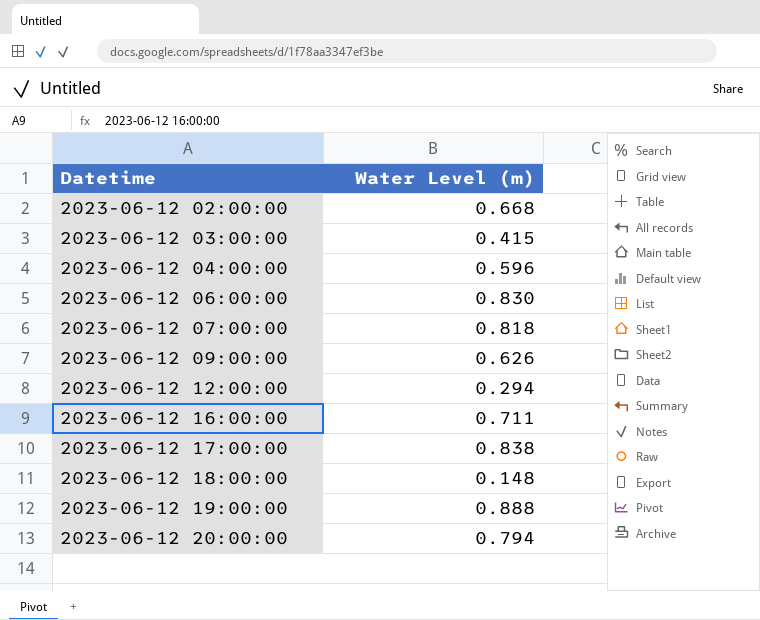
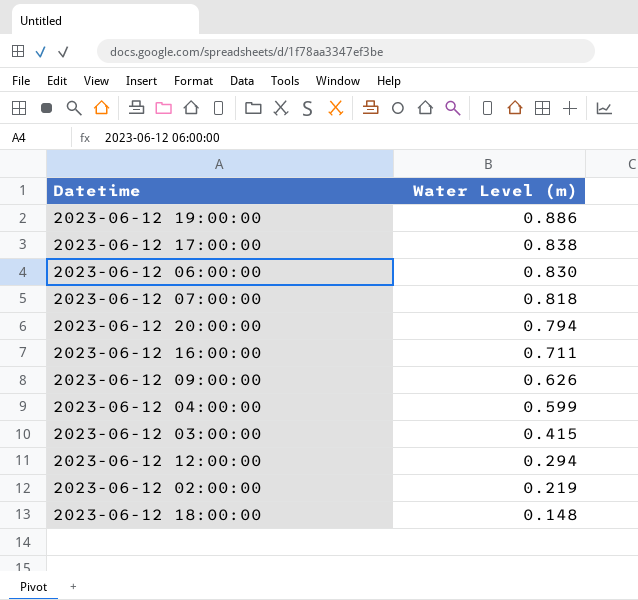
row order: Datetime ascending -> Water Level (m) descending
2023-06-12 19:00:00 | Water Level (m): 0.888 -> 0.886
2023-06-12 04:00:00 | Water Level (m): 0.596 -> 0.599
2023-06-12 02:00:00 | Water Level (m): 0.668 -> 0.219

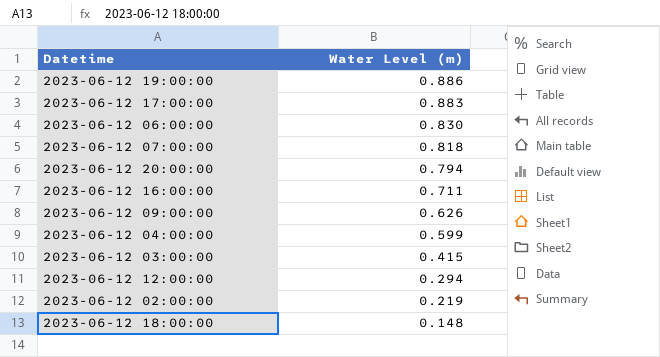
2023-06-12 17:00:00 | Water Level (m): 0.838 -> 0.883

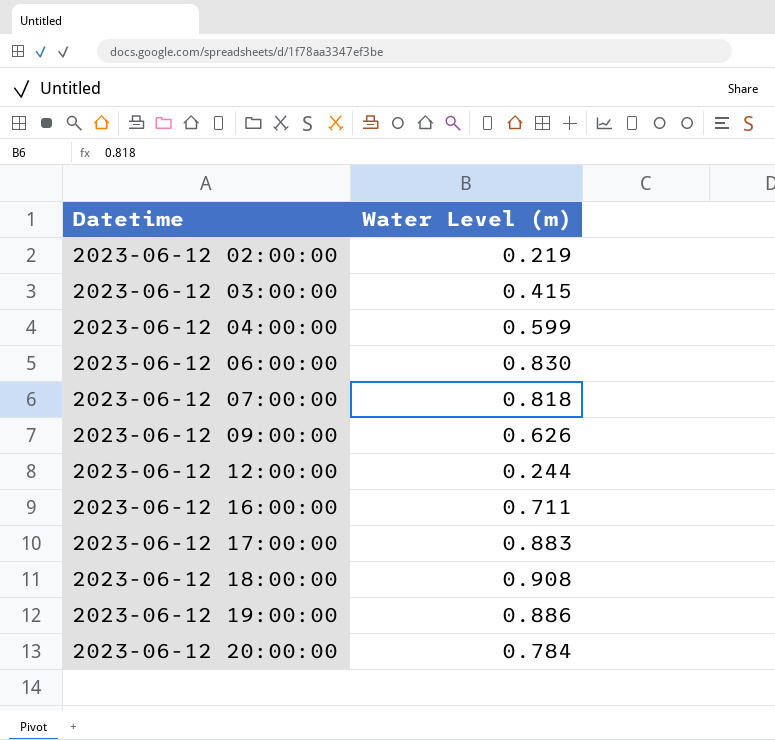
row order: Water Level (m) descending -> Datetime ascending
2023-06-12 12:00:00 | Water Level (m): 0.294 -> 0.244
2023-06-12 18:00:00 | Water Level (m): 0.148 -> 0.908
2023-06-12 20:00:00 | Water Level (m): 0.794 -> 0.784

